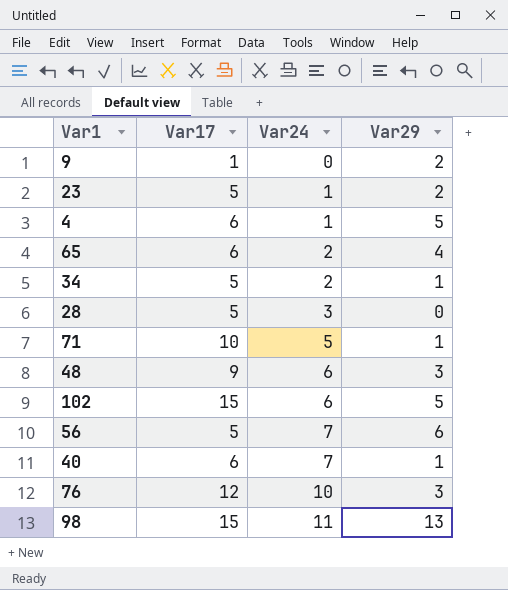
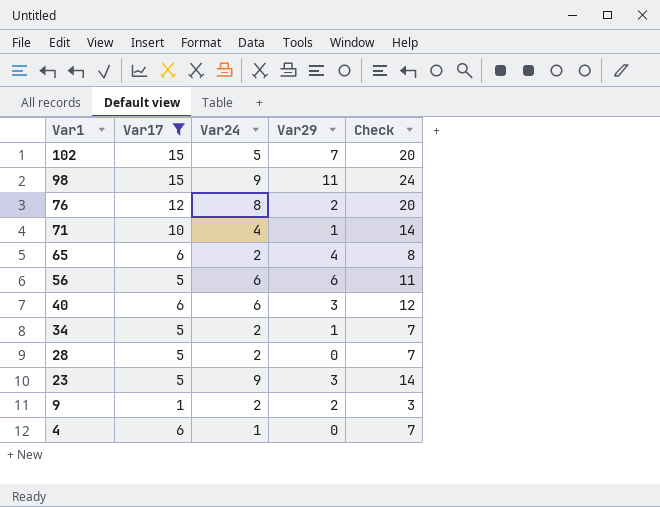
filter: none -> Var17 != 9
row order: Var24 ascending -> Var1 descending
column Check | formula: none -> [Var17] + [Var24]
102 | Var24: 6 -> 5
102 | Var29: 5 -> 7
98 | Var24: 11 -> 9
98 | Var29: 13 -> 11
76 | Var24: 10 -> 8
76 | Var29: 3 -> 2
71 | Var24: 5 -> 4
56 | Var24: 7 -> 6
40 | Var24: 7 -> 6
40 | Var29: 1 -> 3
28 | Var24: 3 -> 2
23 | Var24: 1 -> 9
23 | Var29: 2 -> 3
9 | Var24: 0 -> 2
4 | Var29: 5 -> 0

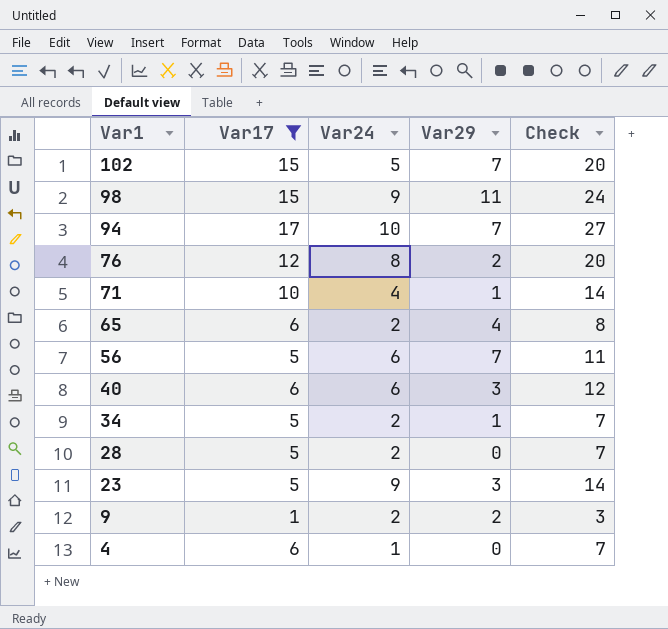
row 94: none -> 17 | 10 | 7 | 27
56 | Var29: 6 -> 7

